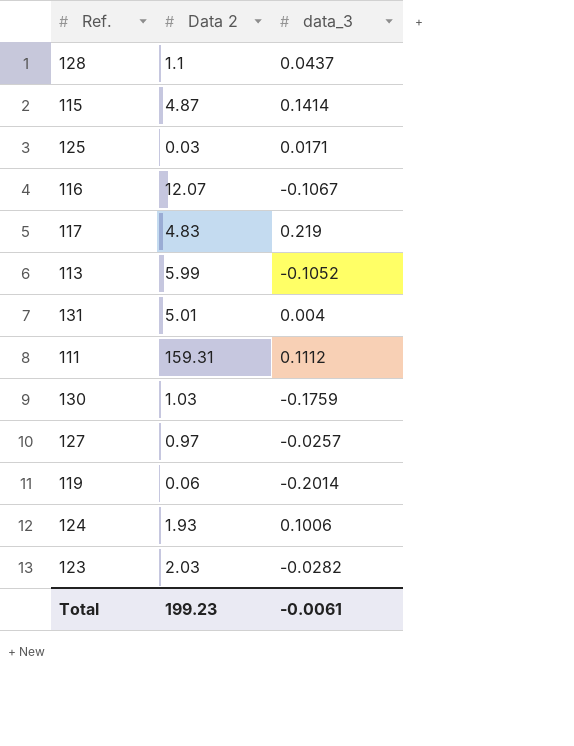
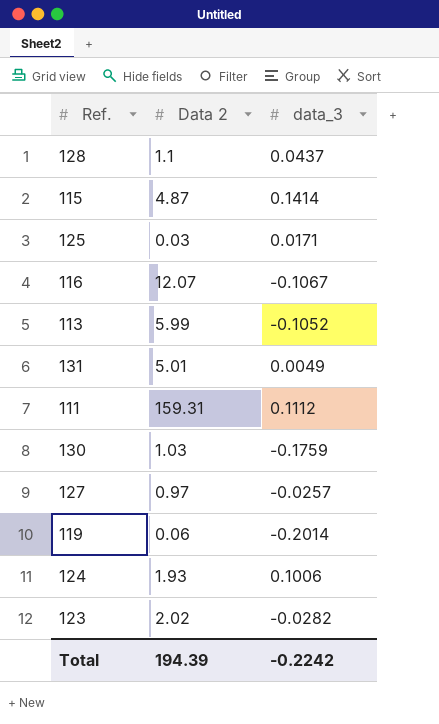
row 117: 4.83 | 0.219 -> none
131 | data_3: 0.004 -> 0.0049
123 | Data 2: 2.03 -> 2.02
Total | Data 2: 199.23 -> 194.39
Total | data_3: -0.0061 -> -0.2242

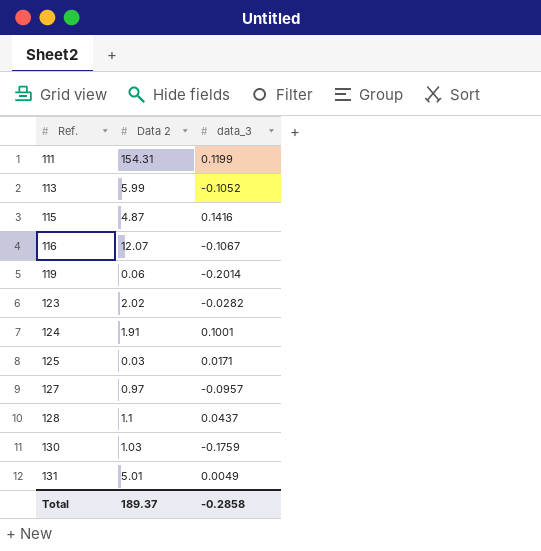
row order: none -> Ref. ascending
111 | Data 2: 159.31 -> 154.31
111 | data_3: 0.1112 -> 0.1199
115 | data_3: 0.1414 -> 0.1416
124 | Data 2: 1.93 -> 1.91
124 | data_3: 0.1006 -> 0.1001
127 | data_3: -0.0257 -> -0.0957
Total | Data 2: 194.39 -> 189.37
Total | data_3: -0.2242 -> -0.2858

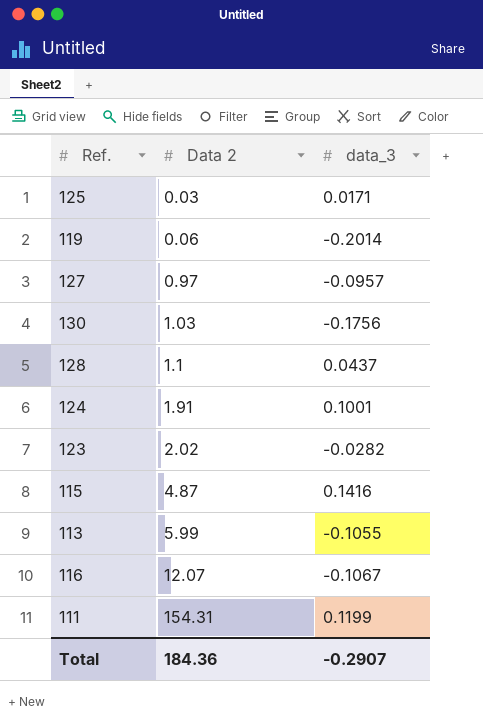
row order: Ref. ascending -> Data 2 ascending
row 131: 5.01 | 0.0049 -> none
130 | data_3: -0.1759 -> -0.1756
113 | data_3: -0.1052 -> -0.1055
Total | Data 2: 189.37 -> 184.36
Total | data_3: -0.2858 -> -0.2907

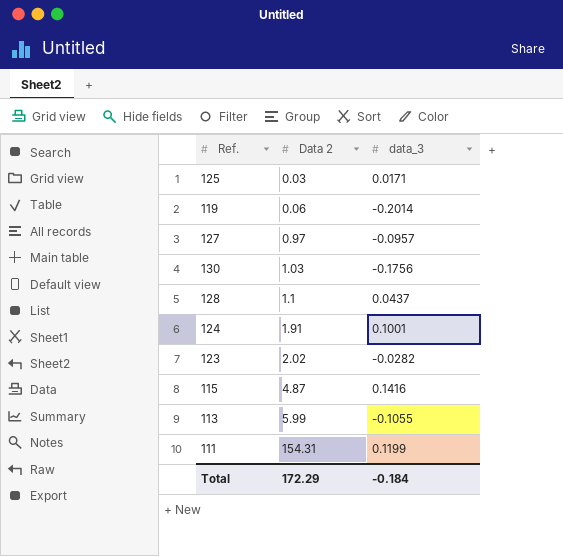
row 116: 12.07 | -0.1067 -> none
Total | Data 2: 184.36 -> 172.29
Total | data_3: -0.2907 -> -0.184

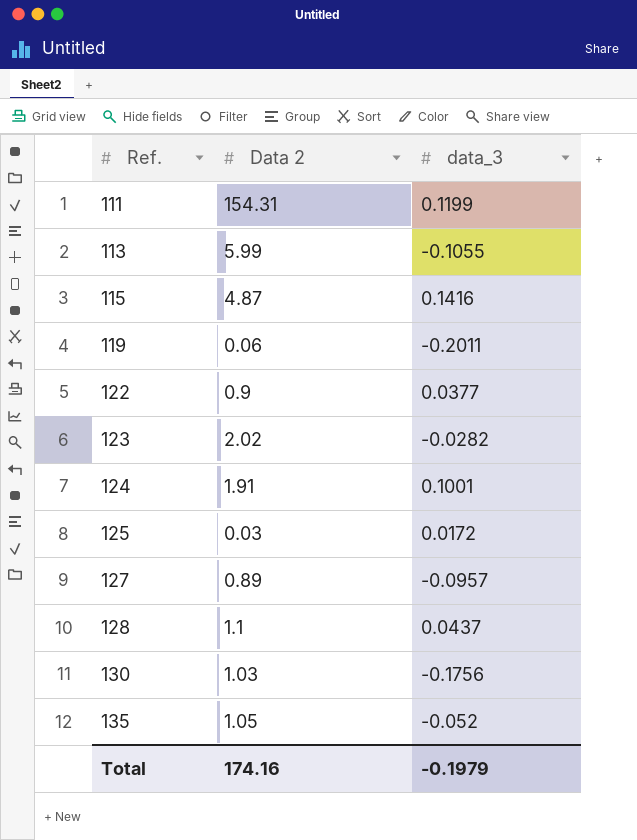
row order: Data 2 ascending -> Ref. ascending
119 | data_3: -0.2014 -> -0.2011
row 122: none -> 0.9 | 0.0377
125 | data_3: 0.0171 -> 0.0172
127 | Data 2: 0.97 -> 0.89
row 135: none -> 1.05 | -0.052
Total | Data 2: 172.29 -> 174.16
Total | data_3: -0.184 -> -0.1979

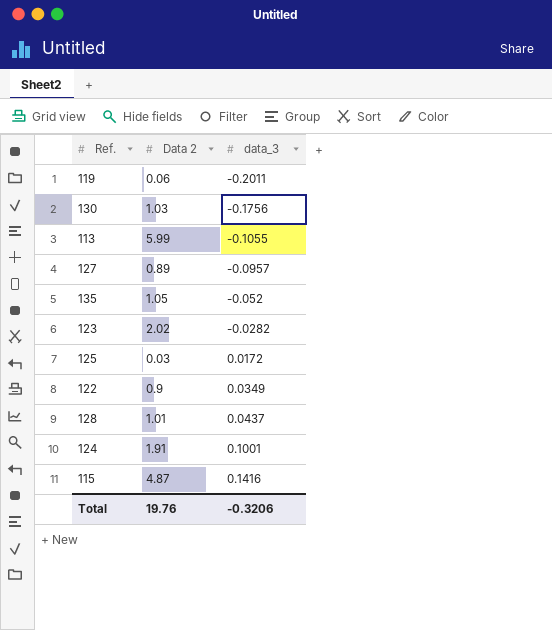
row order: Ref. ascending -> data_3 ascending
row 111: 154.31 | 0.1199 -> none
122 | data_3: 0.0377 -> 0.0349
128 | Data 2: 1.1 -> 1.01
Total | Data 2: 174.16 -> 19.76
Total | data_3: -0.1979 -> -0.3206

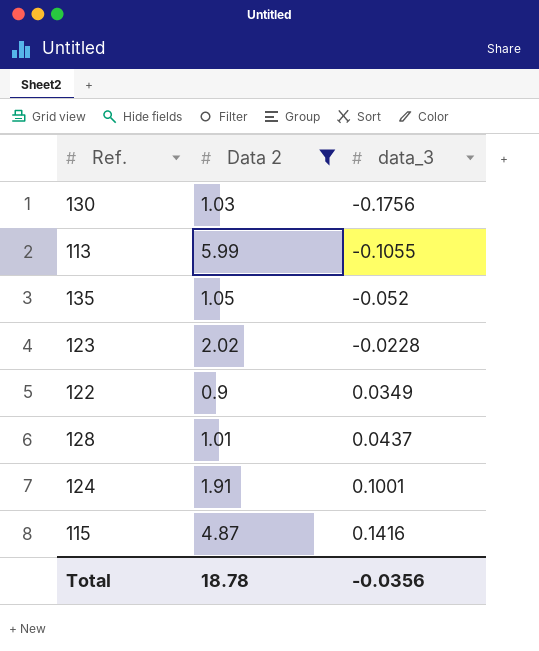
filter: none -> Data 2 >= 0.9
123 | data_3: -0.0282 -> -0.0228
Total | Data 2: 19.76 -> 18.78
Total | data_3: -0.3206 -> -0.0356

